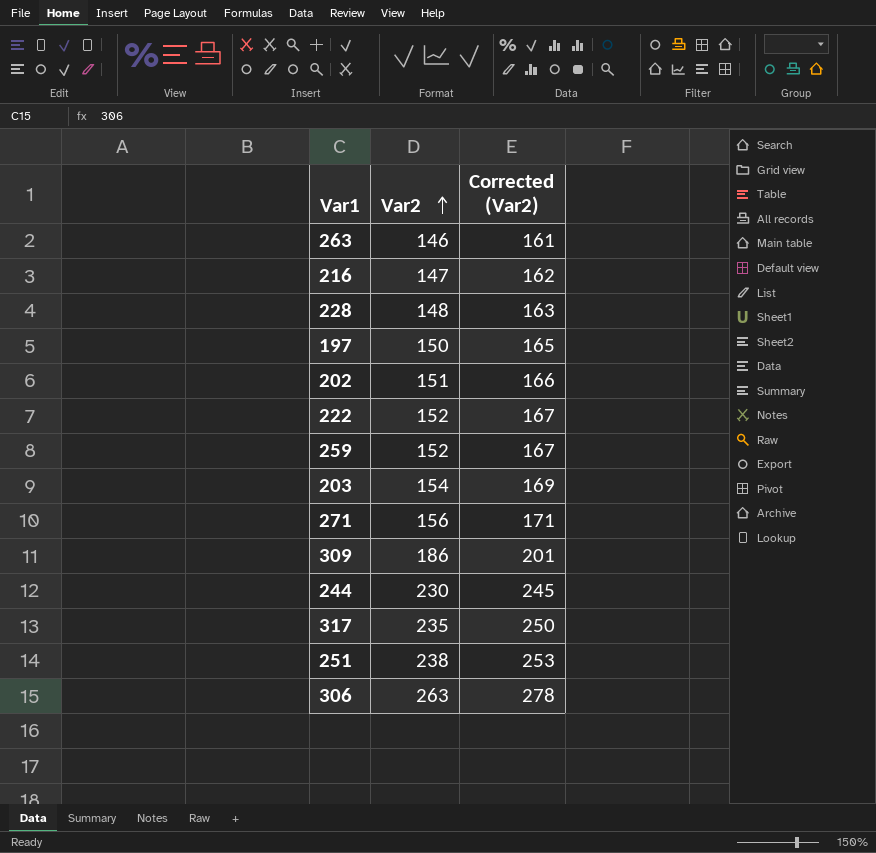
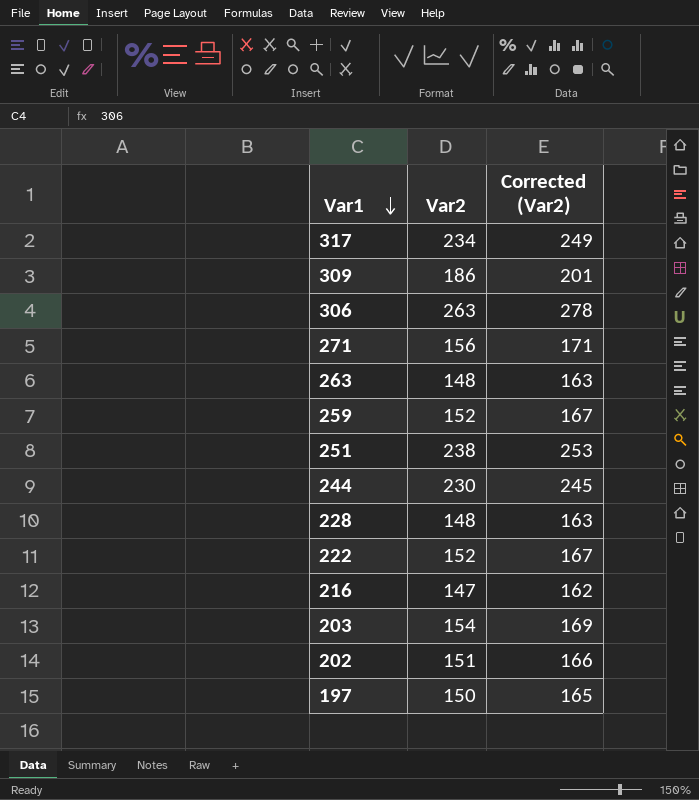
row order: Var2 ascending -> Var1 descending
317 | Var2: 235 -> 234
317 | Corrected (Var2): 250 -> 249
263 | Var2: 146 -> 148
263 | Corrected (Var2): 161 -> 163

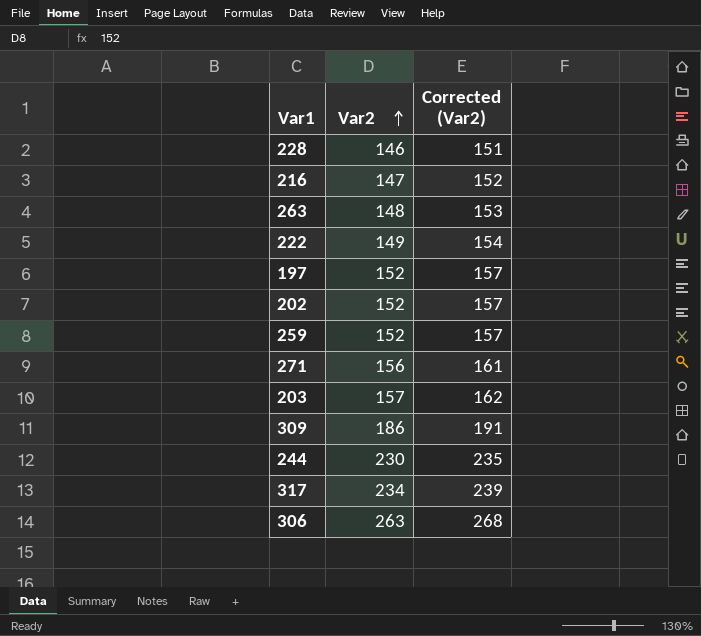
row order: Var1 descending -> Var2 ascending
column Corrected (Var2) | formula: [Var2] + 15 -> [Var2] + 5
row 251: 238 | 253 -> none
228 | Var2: 148 -> 146
222 | Var2: 152 -> 149
197 | Var2: 150 -> 152
202 | Var2: 151 -> 152
203 | Var2: 154 -> 157

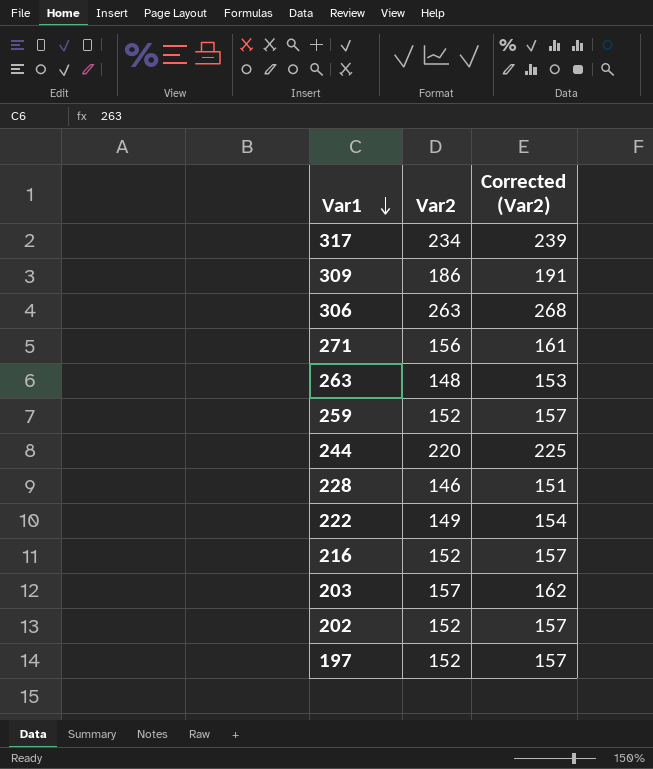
row order: Var2 ascending -> Var1 descending
244 | Var2: 230 -> 220
244 | Corrected (Var2): 235 -> 225
216 | Var2: 147 -> 152
216 | Corrected (Var2): 152 -> 157

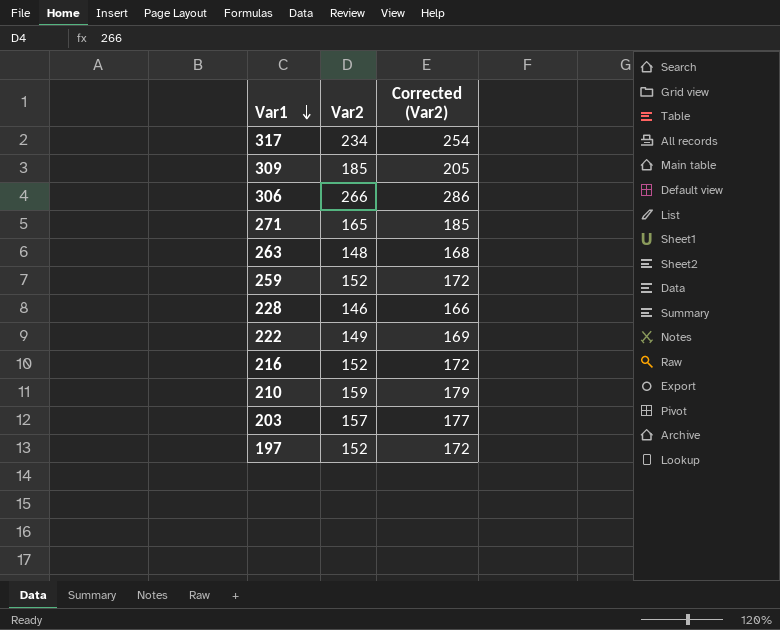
column Corrected (Var2) | formula: [Var2] + 5 -> [Var2] + 20
row 244: 220 | 225 -> none
row 202: 152 | 157 -> none
309 | Var2: 186 -> 185
306 | Var2: 263 -> 266
271 | Var2: 156 -> 165
row 210: none -> 159 | 179

